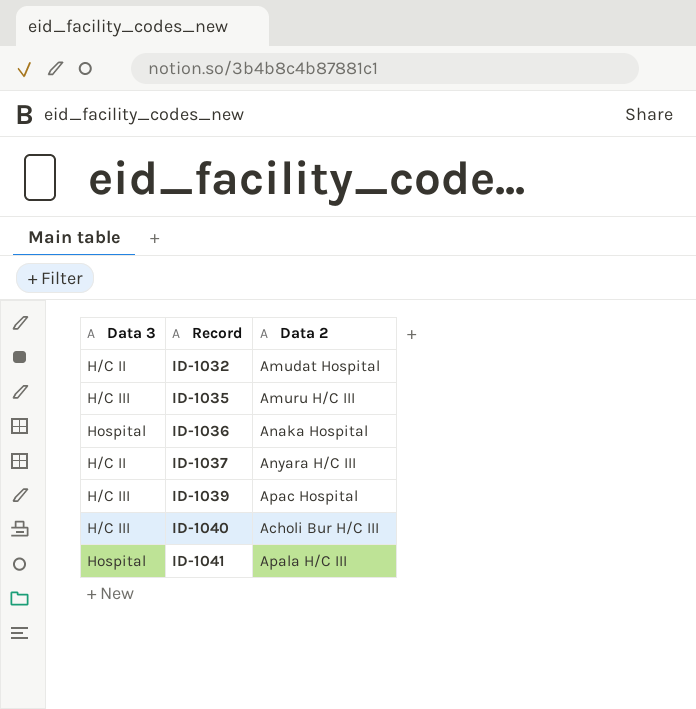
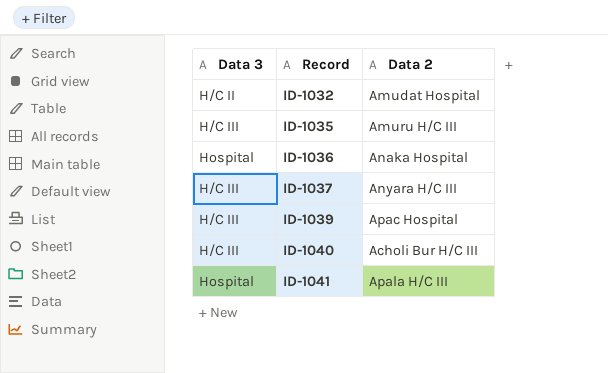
ID-1037 | Data 3: H/C II -> H/C III

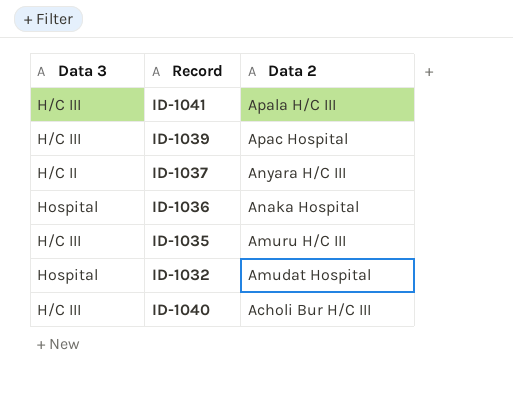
row order: Record ascending -> Data 2 descending
ID-1041 | Data 3: Hospital -> H/C III
ID-1037 | Data 3: H/C III -> H/C II
ID-1032 | Data 3: H/C II -> Hospital

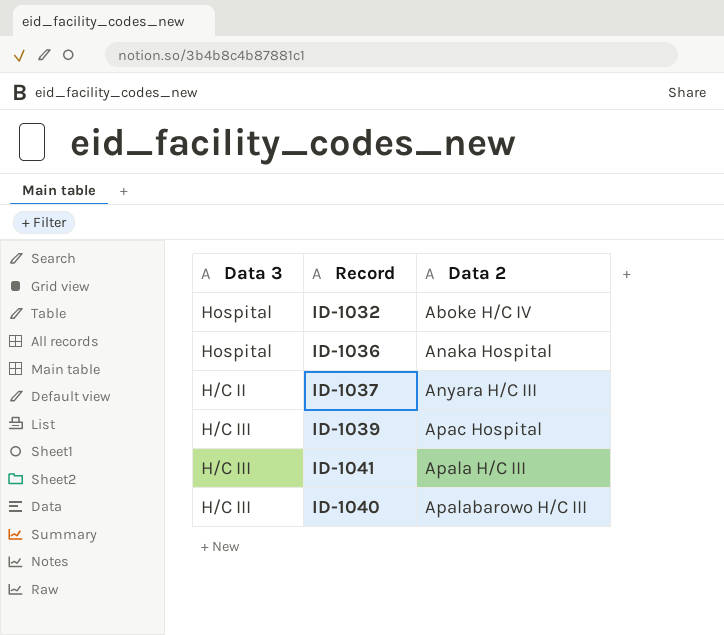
row order: Data 2 descending -> Data 2 ascending
row ID-1035: H/C III | Amuru H/C III -> none
ID-1032 | Data 2: Amudat Hospital -> Aboke H/C IV
ID-1040 | Data 2: Acholi Bur H/C III -> Apalabarowo H/C III

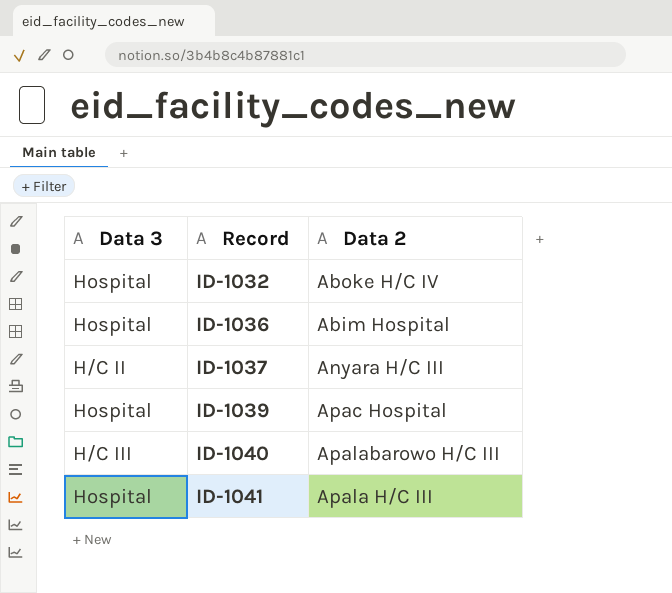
row order: Data 2 ascending -> Record ascending
ID-1036 | Data 2: Anaka Hospital -> Abim Hospital
ID-1039 | Data 3: H/C III -> Hospital
ID-1041 | Data 3: H/C III -> Hospital

